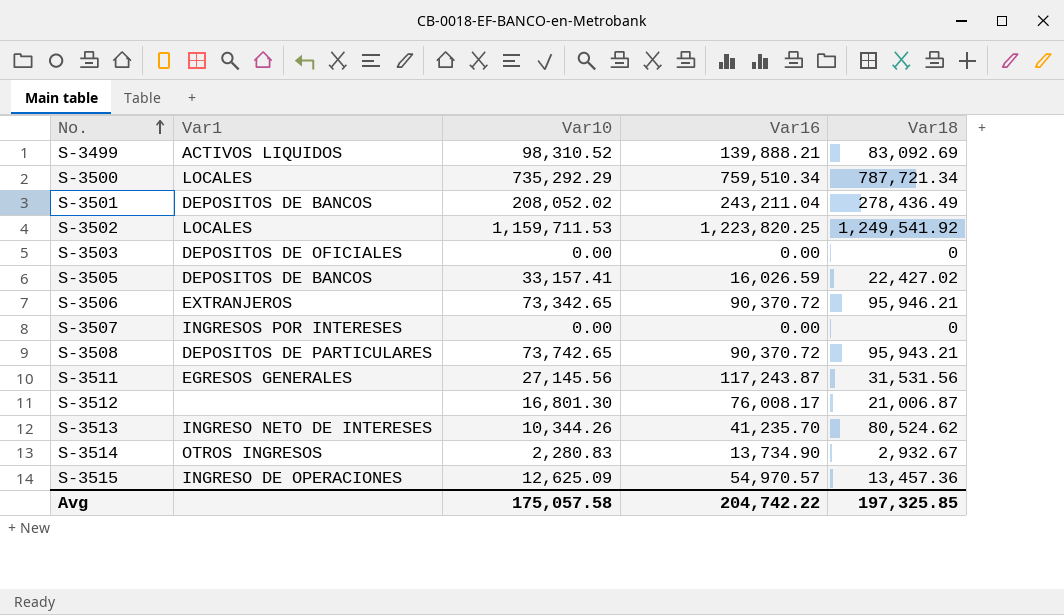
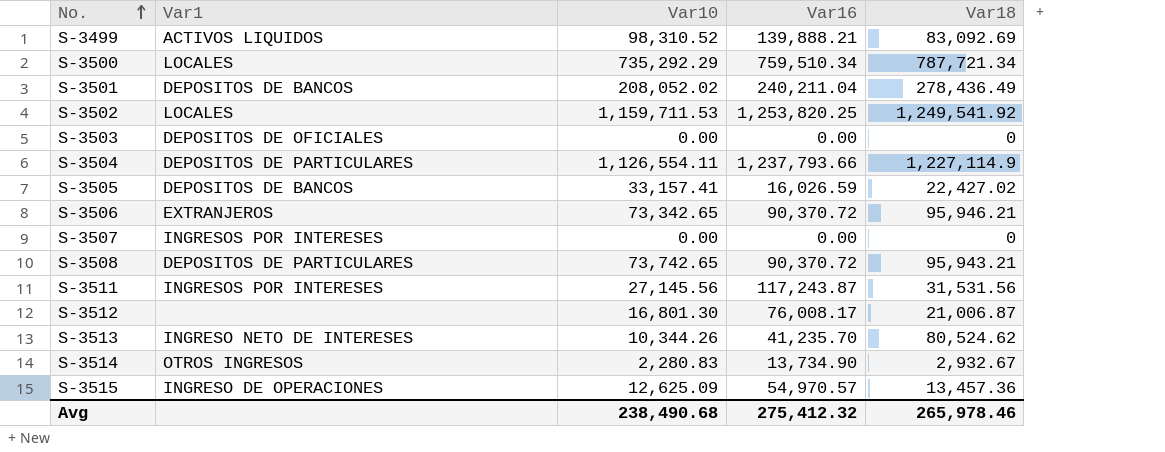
S-3501 | Var16: 243,211.04 -> 240,211.04
S-3502 | Var16: 1,223,820.25 -> 1,253,820.25
row S-3504: none -> DEPOSITOS DE PARTICULARES | 1,126,554.11 | 1,237,793.66 | 1,227,114.9
S-3511 | Var1: EGRESOS GENERALES -> INGRESOS POR INTERESES
Avg | Var10: 175,057.58 -> 238,490.68
Avg | Var16: 204,742.22 -> 275,412.32
Avg | Var18: 197,325.85 -> 265,978.46

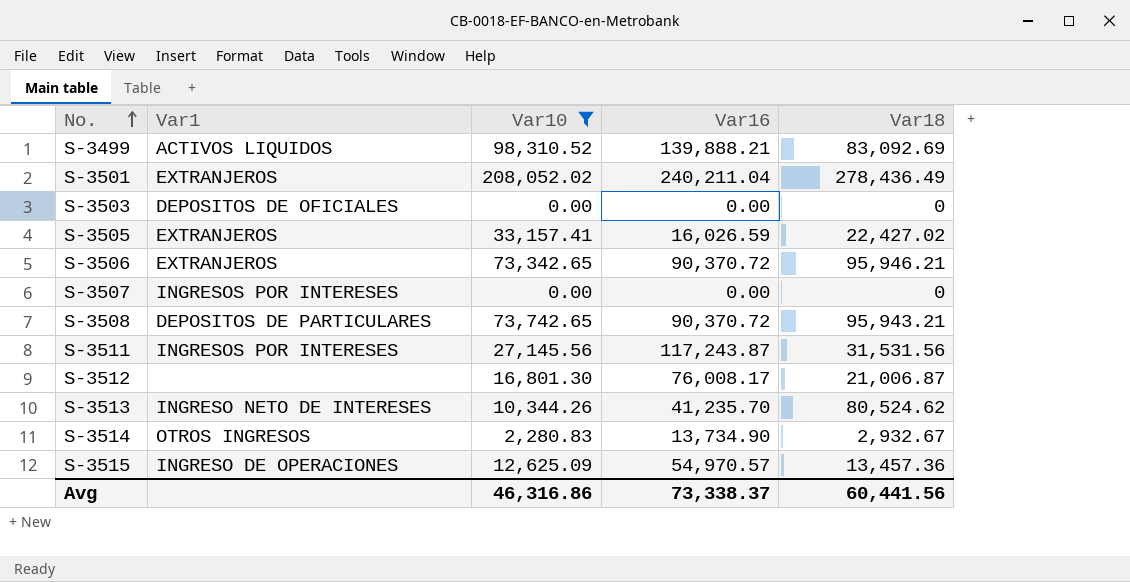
filter: none -> Var10 <= 208,052.02
S-3501 | Var1: DEPOSITOS DE BANCOS -> EXTRANJEROS
S-3505 | Var1: DEPOSITOS DE BANCOS -> EXTRANJEROS
Avg | Var10: 238,490.68 -> 46,316.86
Avg | Var16: 275,412.32 -> 73,338.37
Avg | Var18: 265,978.46 -> 60,441.56

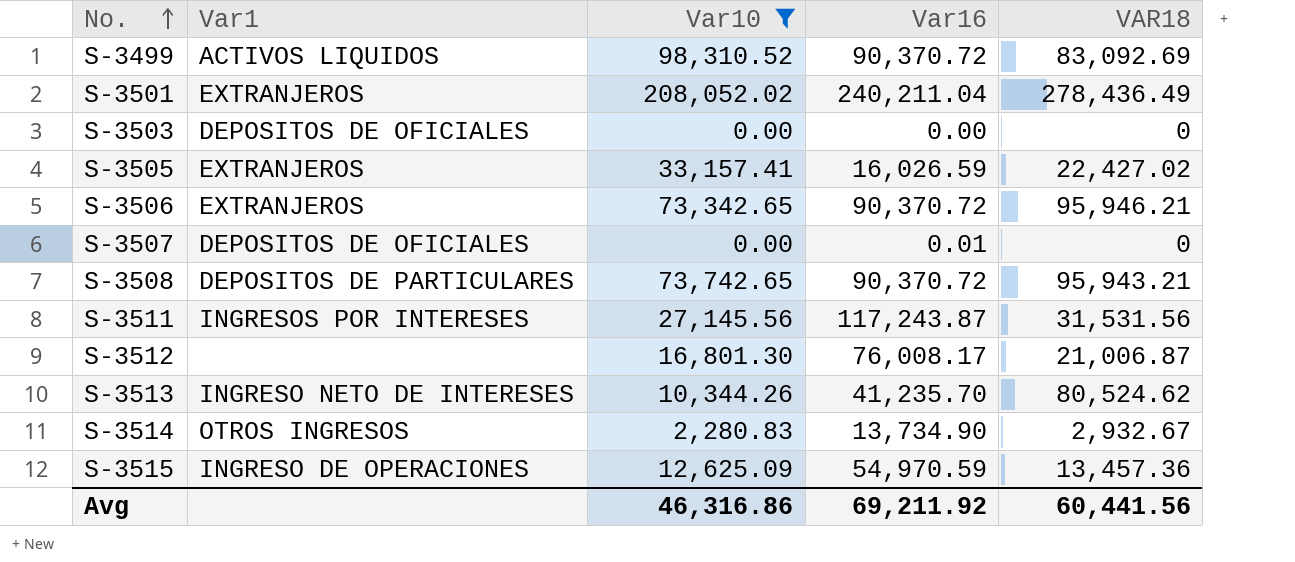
column name: Var18 -> VAR18
S-3499 | Var16: 139,888.21 -> 90,370.72
S-3507 | Var1: INGRESOS POR INTERESES -> DEPOSITOS DE OFICIALES
S-3507 | Var16: 0.00 -> 0.01
S-3515 | Var16: 54,970.57 -> 54,970.59
Avg | Var16: 73,338.37 -> 69,211.92

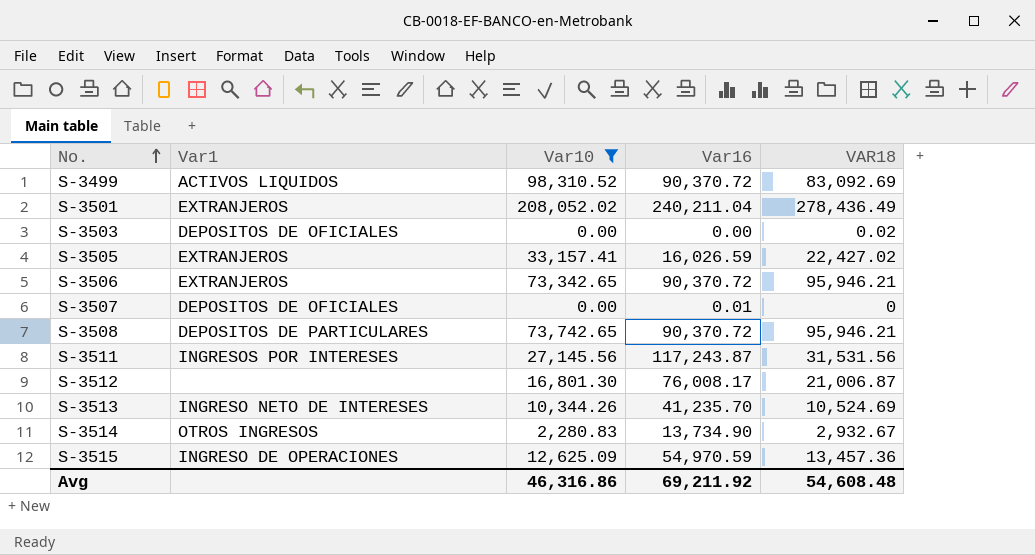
S-3503 | VAR18: 0 -> 0.02
S-3508 | VAR18: 95,943.21 -> 95,946.21
S-3513 | VAR18: 80,524.62 -> 10,524.69
Avg | VAR18: 60,441.56 -> 54,608.48

